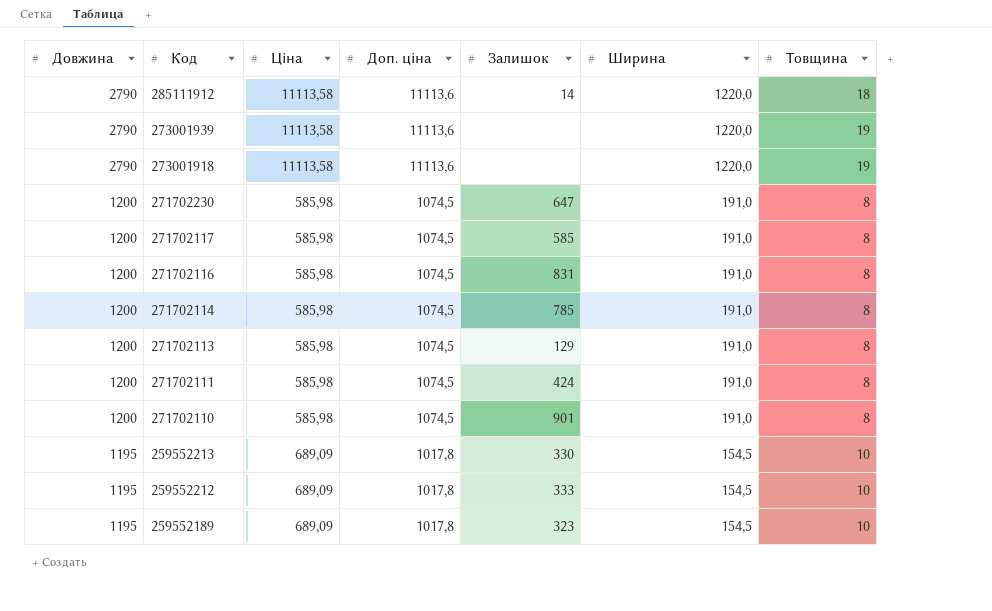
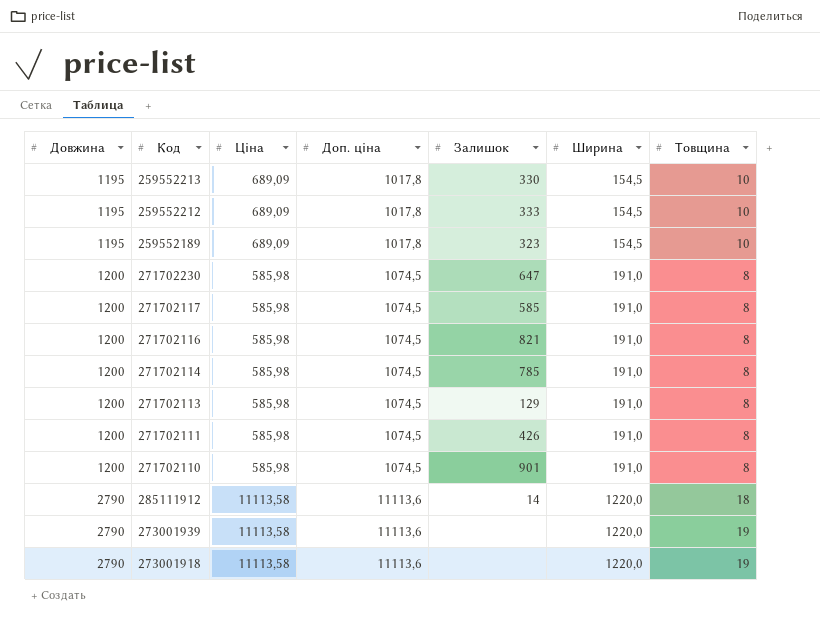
row order: Довжина descending -> Довжина ascending
271702116 | Залишок: 831 -> 821
271702111 | Залишок: 424 -> 426

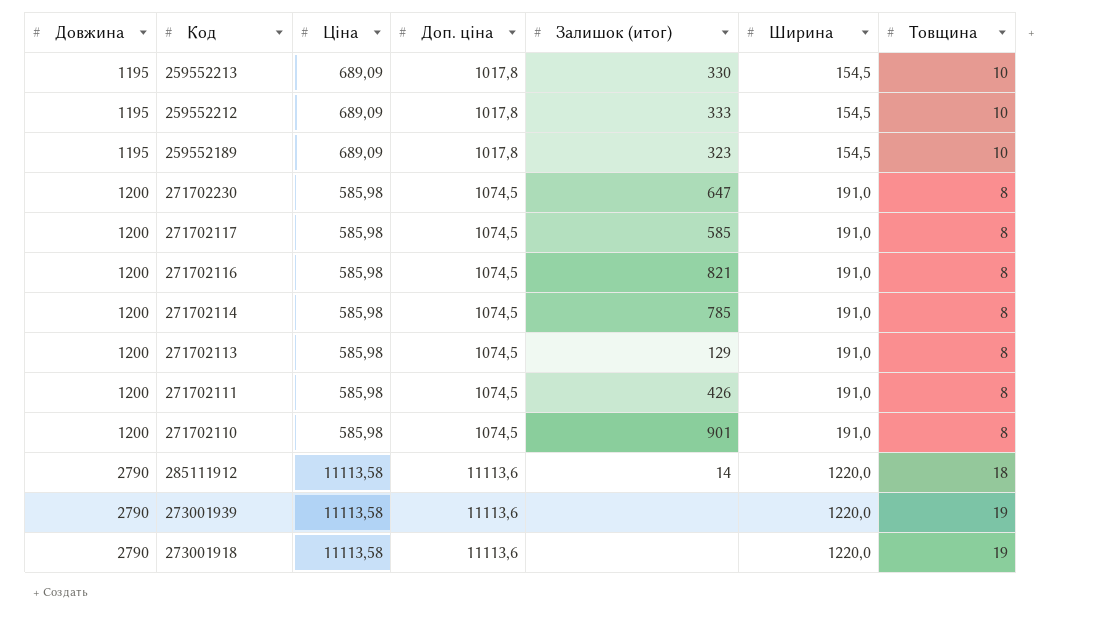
column name: Залишок -> Залишок (итог)

